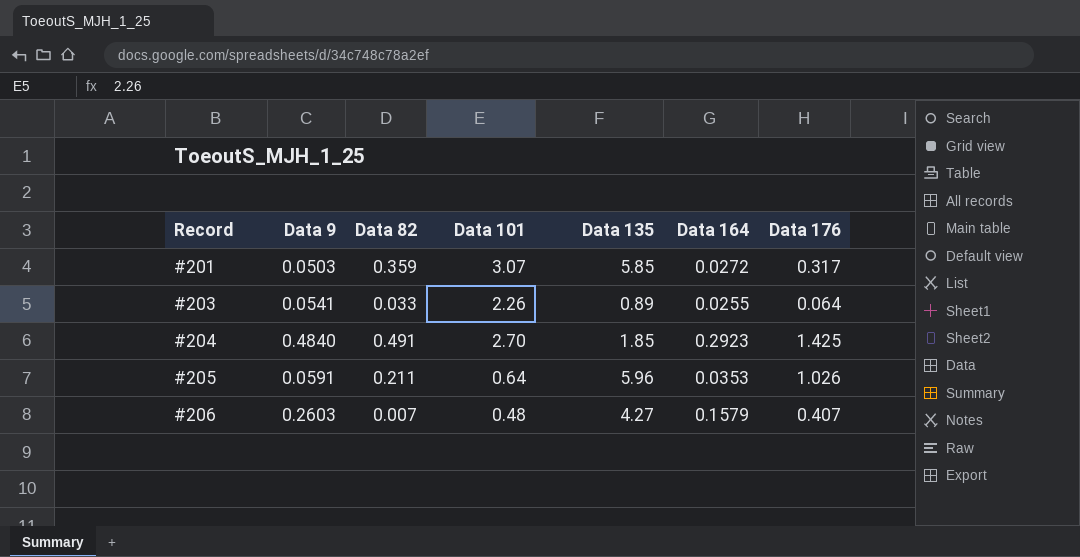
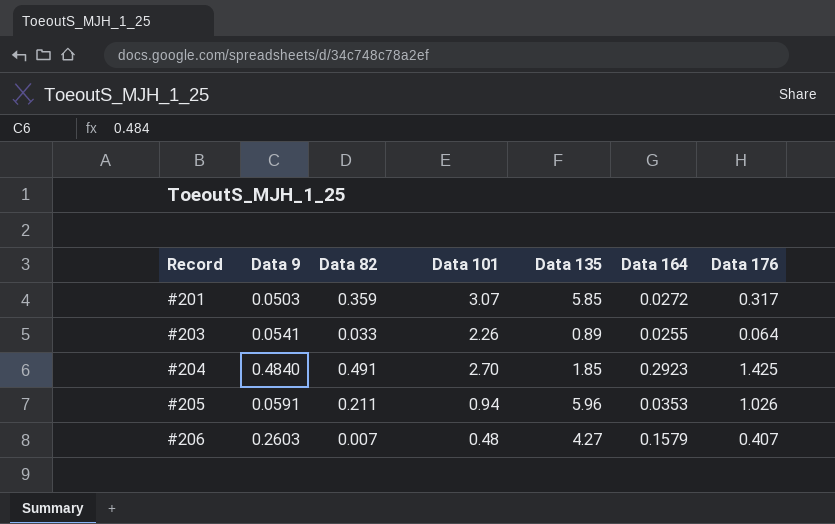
#205 | Data 101: 0.64 -> 0.94

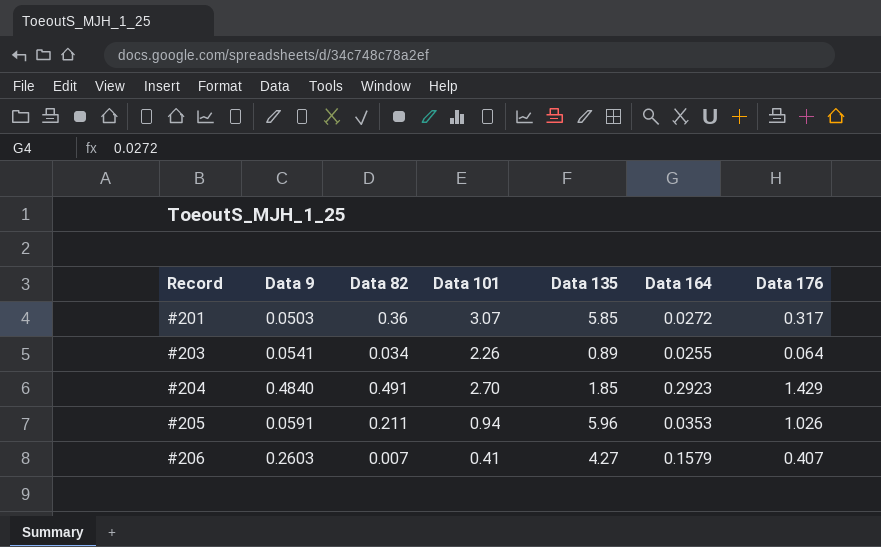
#201 | Data 82: 0.359 -> 0.36
#203 | Data 82: 0.033 -> 0.034
#204 | Data 176: 1.425 -> 1.429
#206 | Data 101: 0.48 -> 0.41

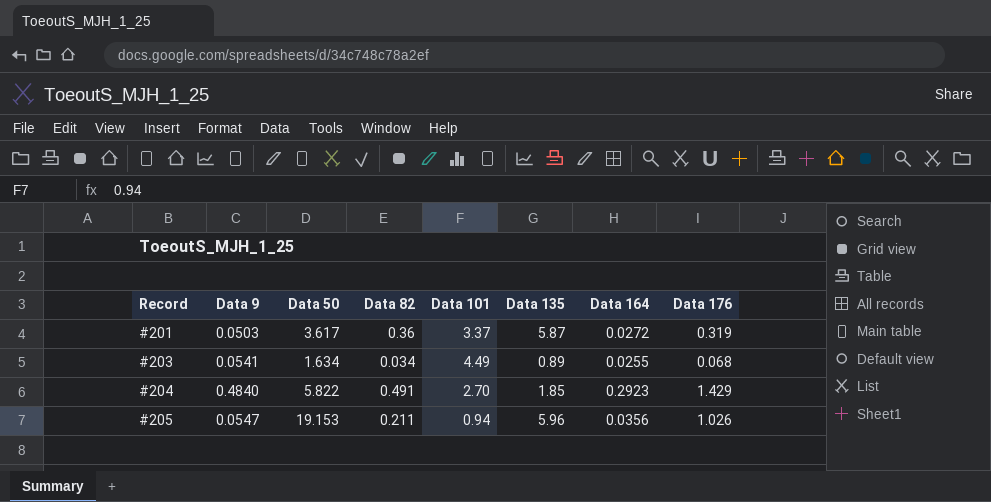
column Data 50 | position: none -> 3
row #206: 0.2603 | 0.007 | 0.41 | 4.27 | 0.1579 | 0.407 -> none
#201 | Data 101: 3.07 -> 3.37
#201 | Data 135: 5.85 -> 5.87
#201 | Data 176: 0.317 -> 0.319
#203 | Data 101: 2.26 -> 4.49
#203 | Data 176: 0.064 -> 0.068
#205 | Data 9: 0.0591 -> 0.0547
#205 | Data 164: 0.0353 -> 0.0356

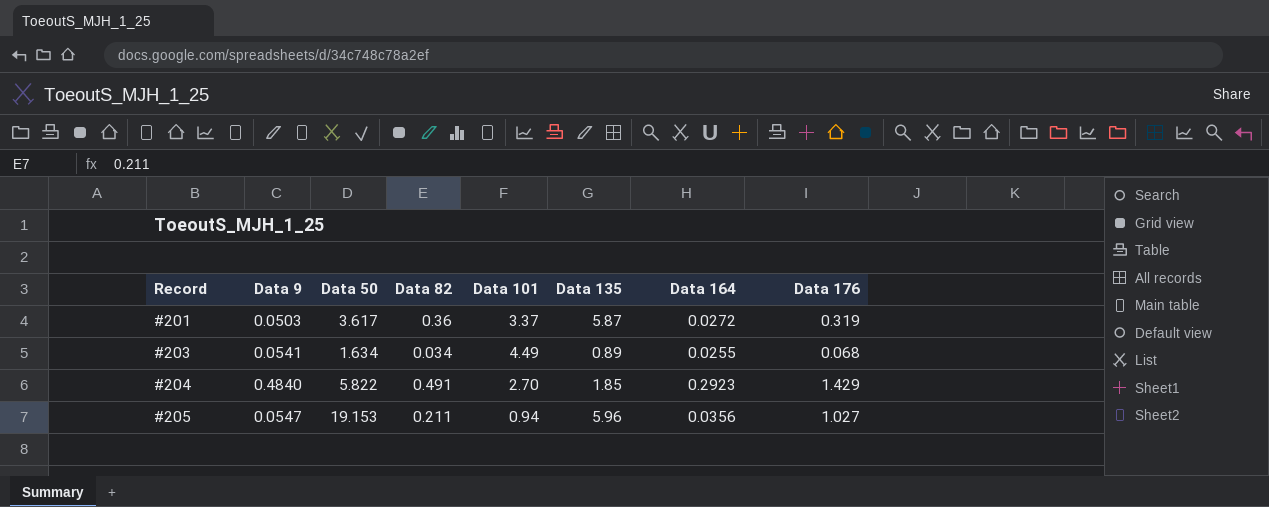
#205 | Data 176: 1.026 -> 1.027

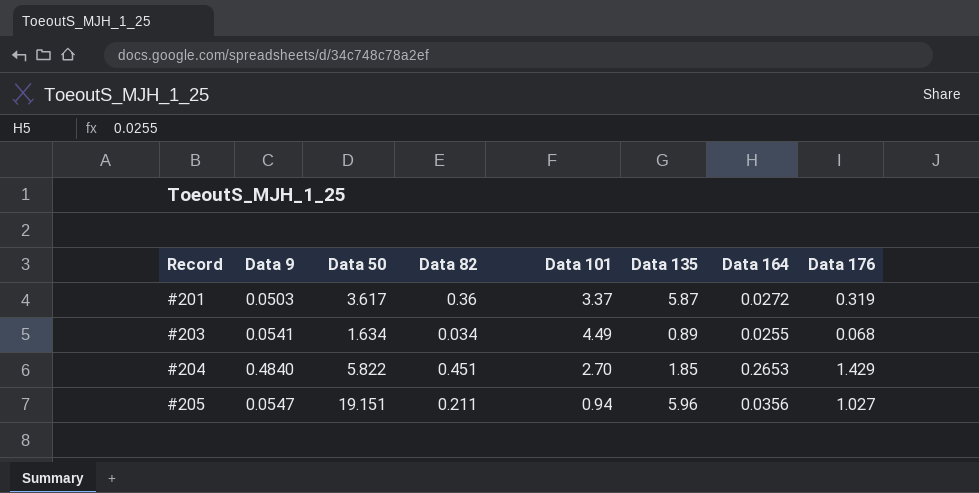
#204 | Data 82: 0.491 -> 0.451
#204 | Data 164: 0.2923 -> 0.2653
#205 | Data 50: 19.153 -> 19.151

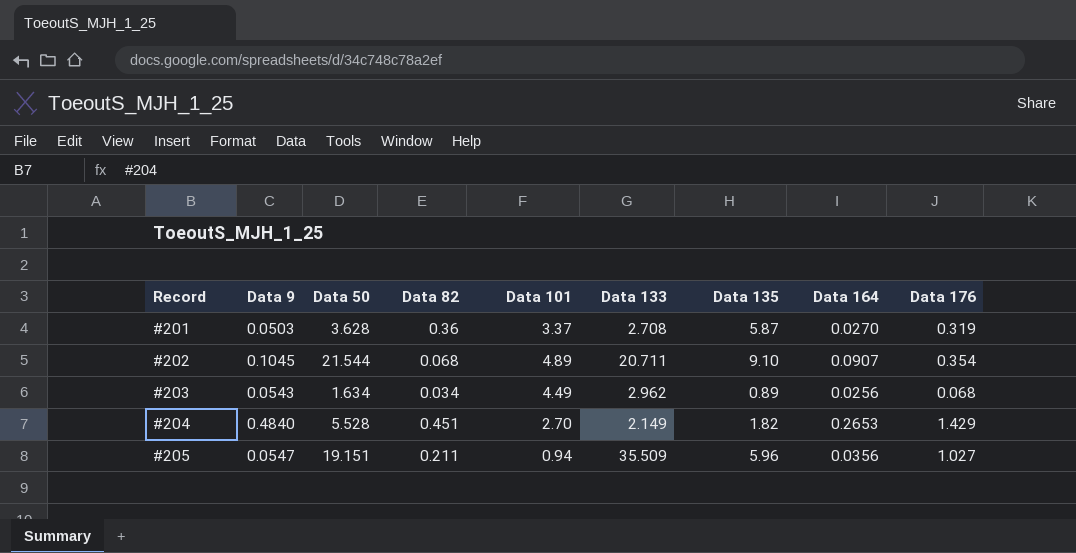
column Data 133 | position: none -> 6
#201 | Data 50: 3.617 -> 3.628
#201 | Data 164: 0.0272 -> 0.0270
row #202: none -> 0.1045 | 21.544 | 0.068 | 4.89 | 20.711 | 9.10 | 0.0907 | 0.354
#203 | Data 9: 0.0541 -> 0.0543
#203 | Data 164: 0.0255 -> 0.0256
#204 | Data 50: 5.822 -> 5.528
#204 | Data 135: 1.85 -> 1.82

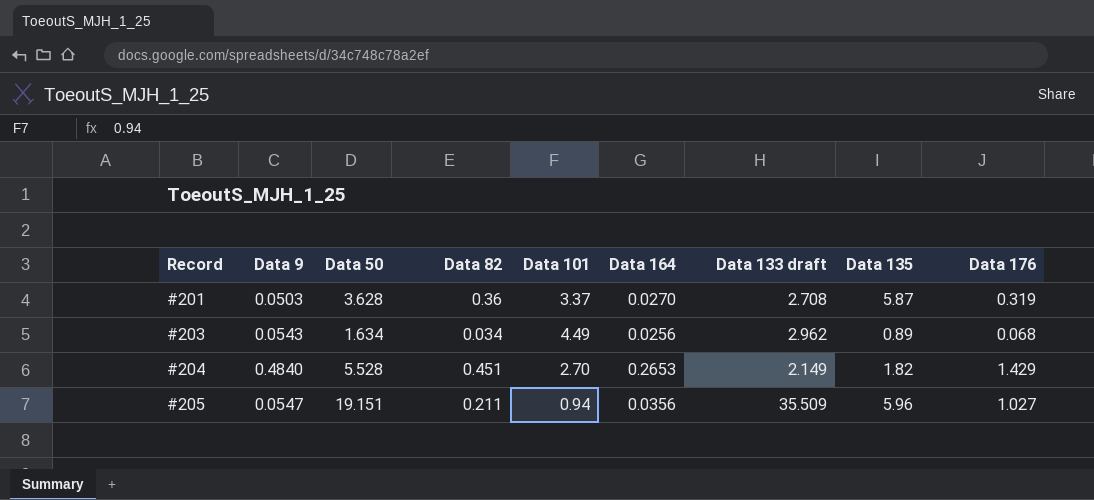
column Data 164 | position: 8 -> 6
column name: Data 133 -> Data 133 draft
row #202: 0.1045 | 21.544 | 0.068 | 4.89 | 20.711 | 9.10 | 0.0907 | 0.354 -> none

